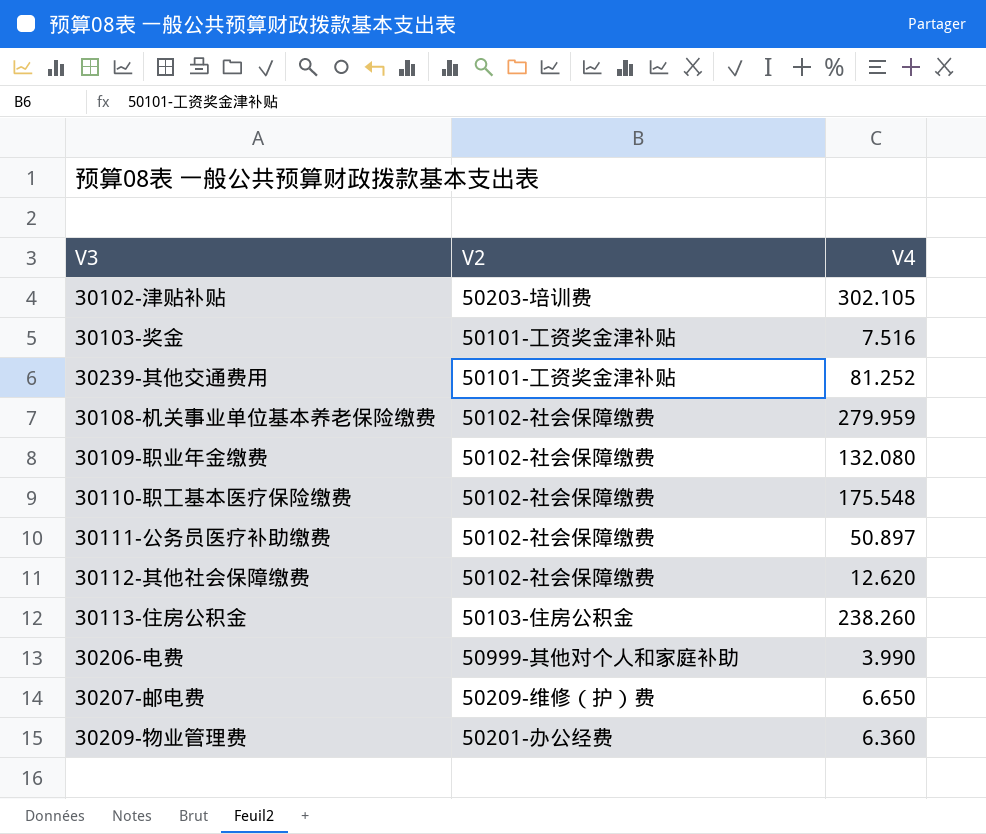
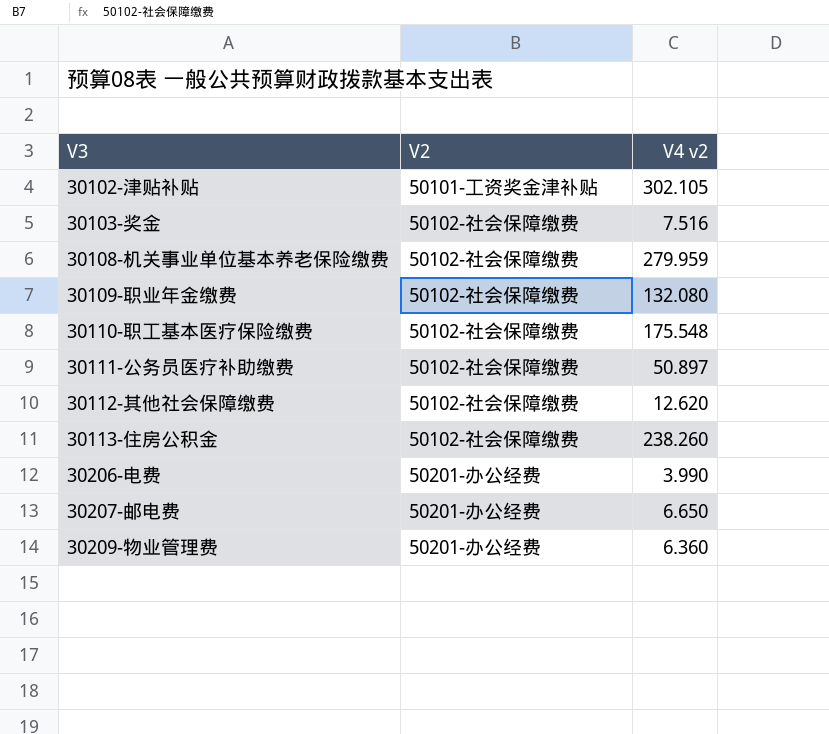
column name: V4 -> V4 v2
row 30239-其他交通费用: 50101-工资奖金津补贴 | 81.252 -> none
30102-津贴补贴 | V2: 50203-培训费 -> 50101-工资奖金津补贴
30103-奖金 | V2: 50101-工资奖金津补贴 -> 50102-社会保障缴费
30113-住房公积金 | V2: 50103-住房公积金 -> 50102-社会保障缴费
30206-电费 | V2: 50999-其他对个人和家庭补助 -> 50201-办公经费
30207-邮电费 | V2: 50209-维修（护）费 -> 50201-办公经费

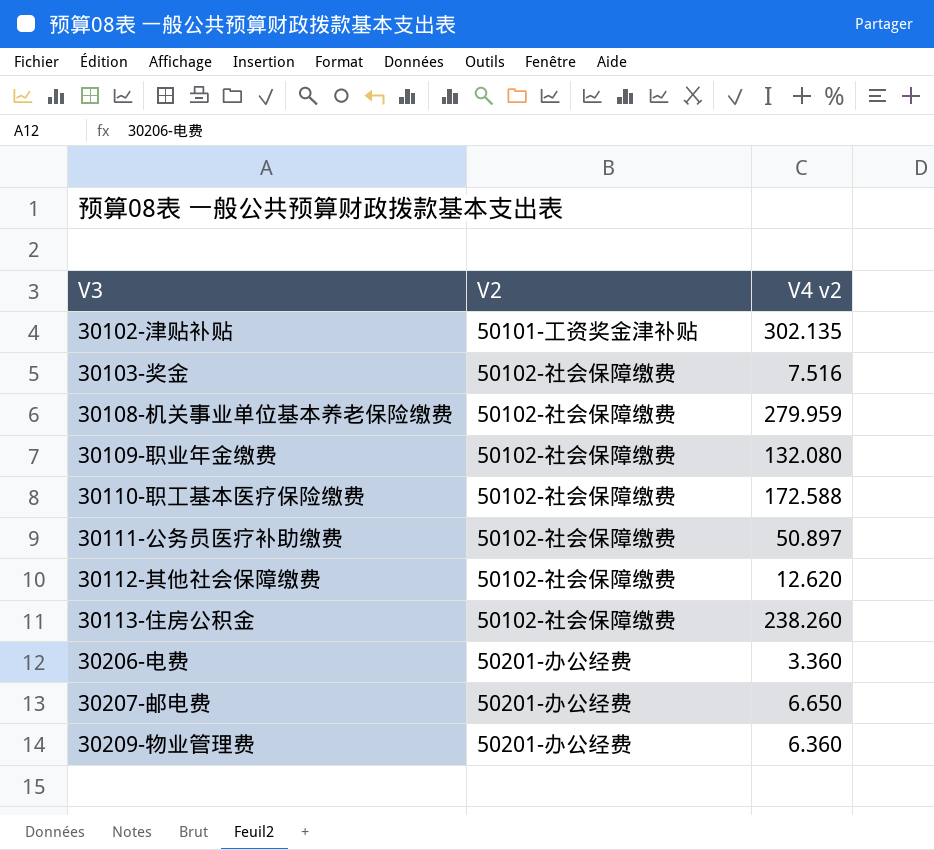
30102-津贴补贴 | V4 v2: 302.105 -> 302.135
30110-职工基本医疗保险缴费 | V4 v2: 175.548 -> 172.588
30206-电费 | V4 v2: 3.990 -> 3.360

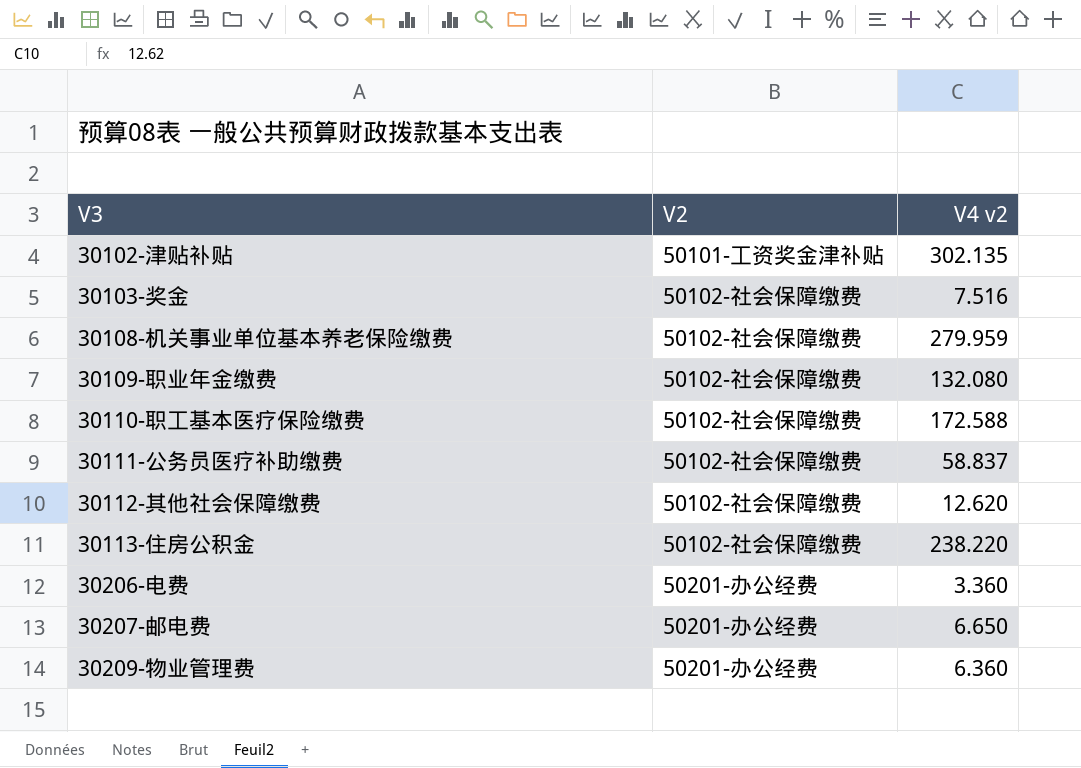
30111-公务员医疗补助缴费 | V4 v2: 50.897 -> 58.837
30113-住房公积金 | V4 v2: 238.260 -> 238.220

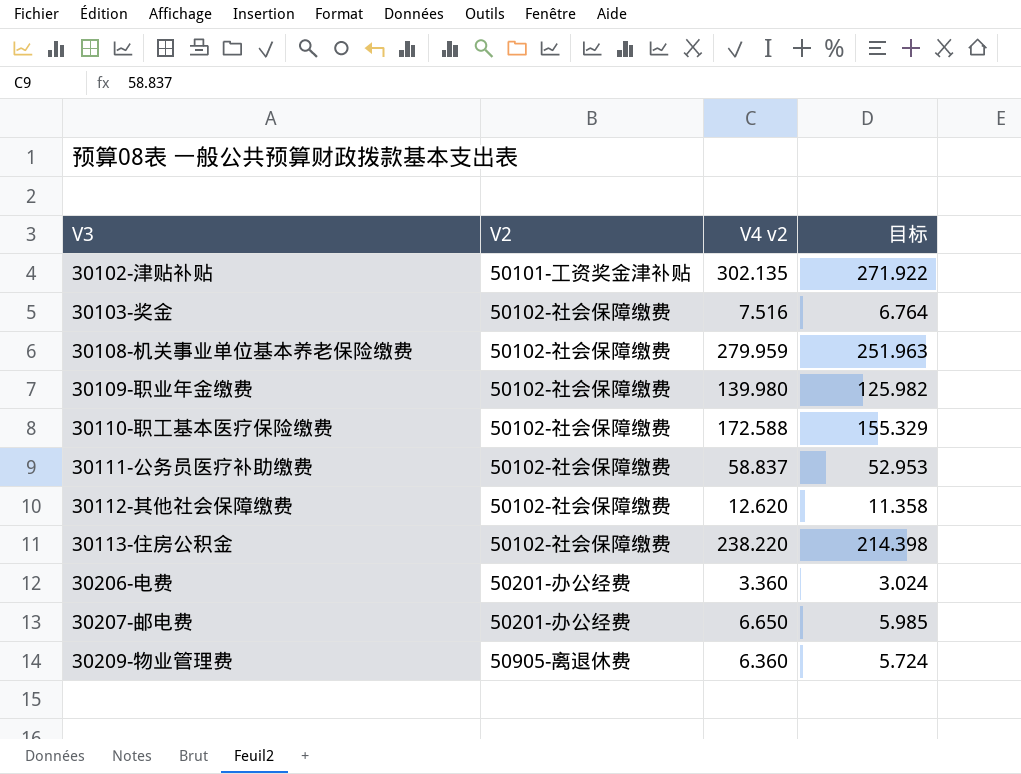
column 目标 | formula: none -> [V4 v2] * 0.9
30109-职业年金缴费 | V4 v2: 132.080 -> 139.980
30209-物业管理费 | V2: 50201-办公经费 -> 50905-离退休费

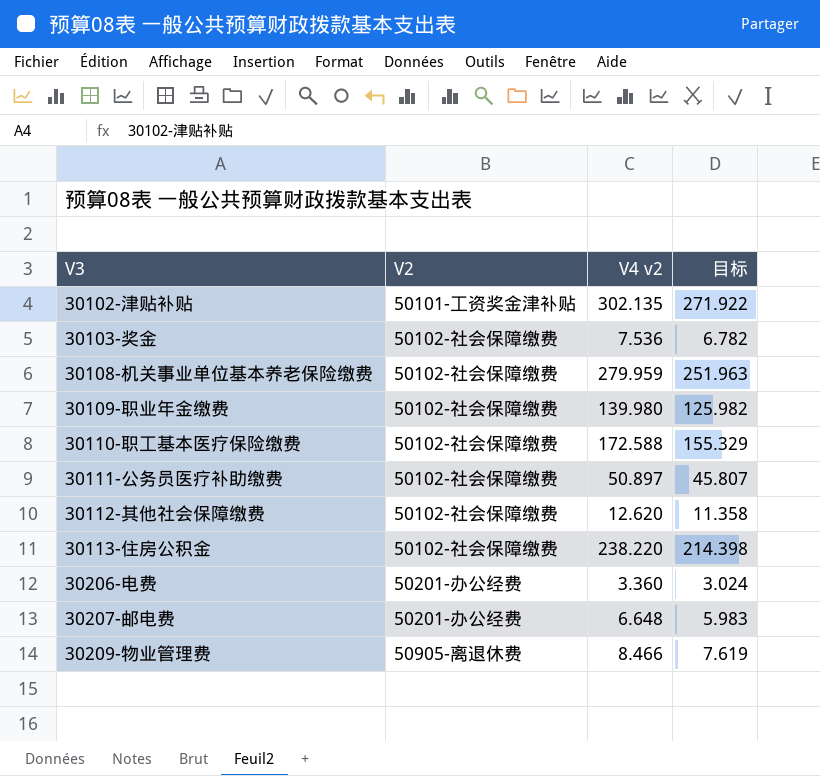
30103-奖金 | V4 v2: 7.516 -> 7.536
30103-奖金 | 目标: 6.764 -> 6.782
30111-公务员医疗补助缴费 | V4 v2: 58.837 -> 50.897
30111-公务员医疗补助缴费 | 目标: 52.953 -> 45.807
30207-邮电费 | V4 v2: 6.650 -> 6.648
30207-邮电费 | 目标: 5.985 -> 5.983
30209-物业管理费 | V4 v2: 6.360 -> 8.466
30209-物业管理费 | 目标: 5.724 -> 7.619

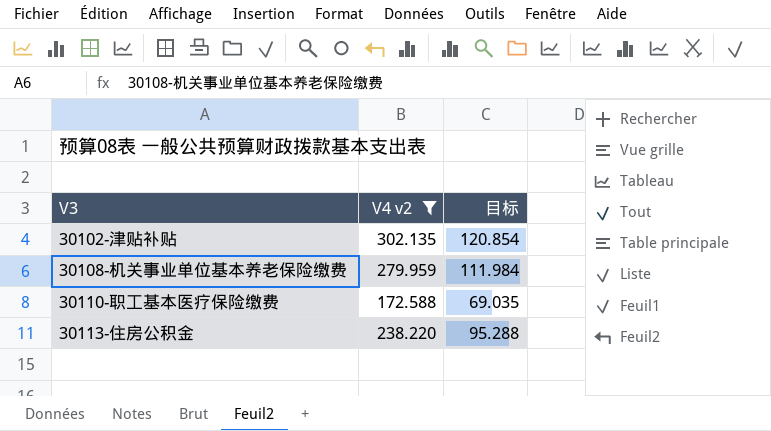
filter: none -> V4 v2 >= 172.588
column V2 | position: 2 -> none
column 目标 | formula: [V4 v2] * 0.9 -> [V4 v2] * 0.4

